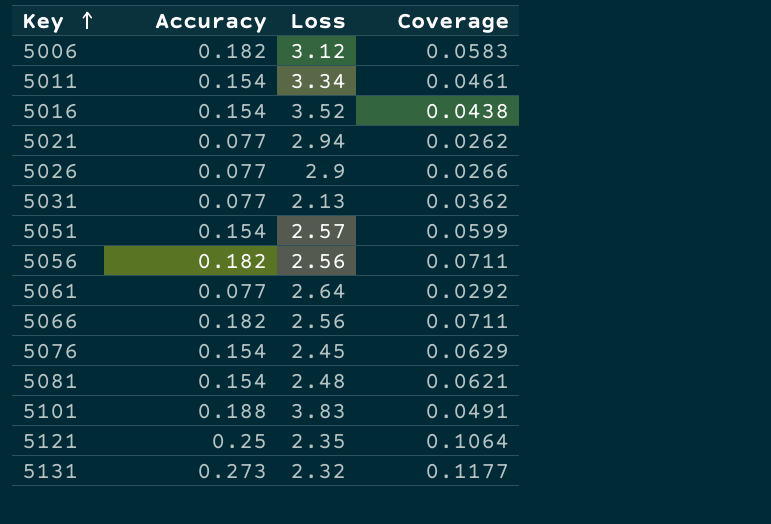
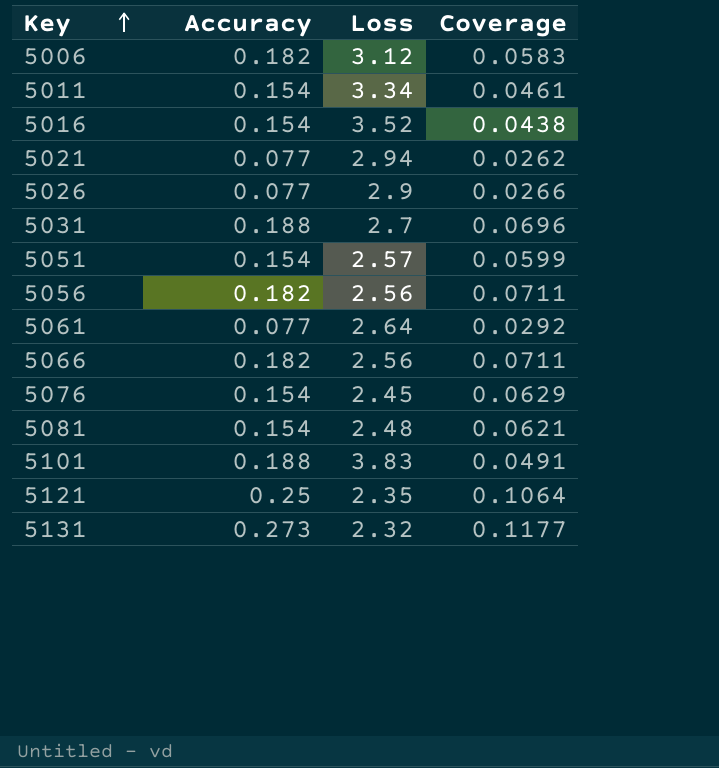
5031 | Accuracy: 0.077 -> 0.188
5031 | Loss: 2.13 -> 2.7
5031 | Coverage: 0.0362 -> 0.0696

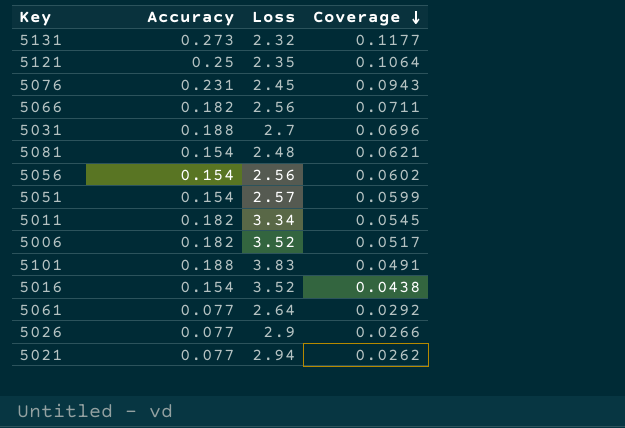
row order: Key ascending -> Coverage descending
5076 | Accuracy: 0.154 -> 0.231
5076 | Coverage: 0.0629 -> 0.0943
5056 | Accuracy: 0.182 -> 0.154
5056 | Coverage: 0.0711 -> 0.0602
5011 | Accuracy: 0.154 -> 0.182
5011 | Coverage: 0.0461 -> 0.0545
5006 | Loss: 3.12 -> 3.52
5006 | Coverage: 0.0583 -> 0.0517

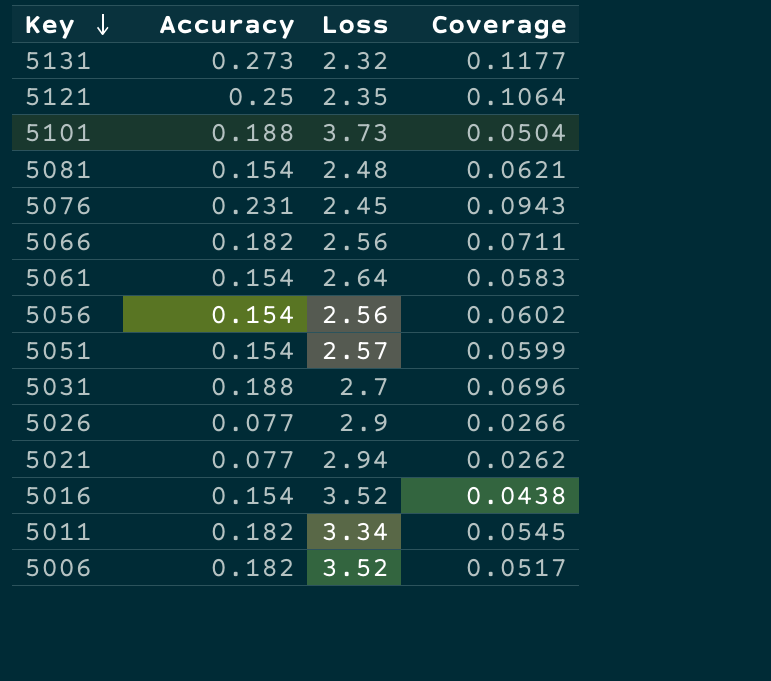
row order: Coverage descending -> Key descending
5101 | Loss: 3.83 -> 3.73
5101 | Coverage: 0.0491 -> 0.0504
5061 | Accuracy: 0.077 -> 0.154
5061 | Coverage: 0.0292 -> 0.0583

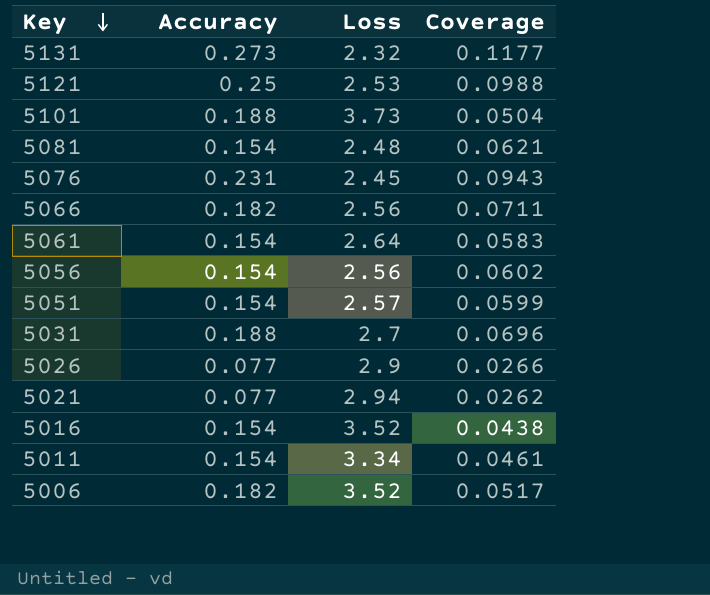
5121 | Loss: 2.35 -> 2.53
5121 | Coverage: 0.1064 -> 0.0988
5011 | Accuracy: 0.182 -> 0.154
5011 | Coverage: 0.0545 -> 0.0461

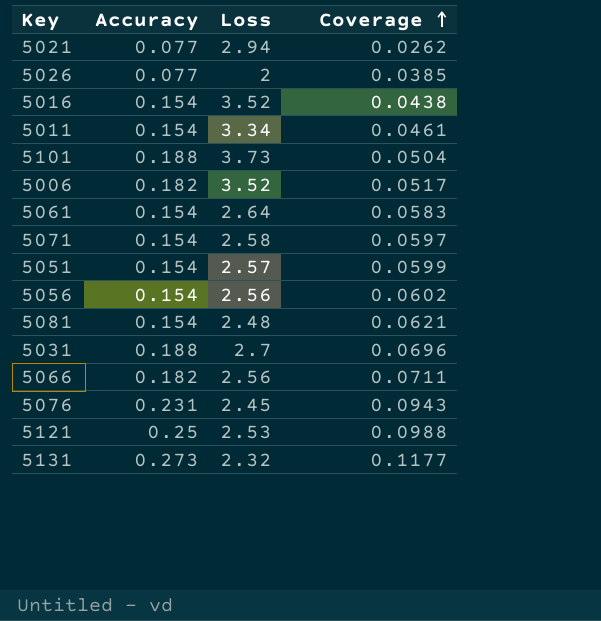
row order: Key descending -> Coverage ascending
5026 | Loss: 2.9 -> 2
5026 | Coverage: 0.0266 -> 0.0385
row 5071: none -> 0.154 | 2.58 | 0.0597

